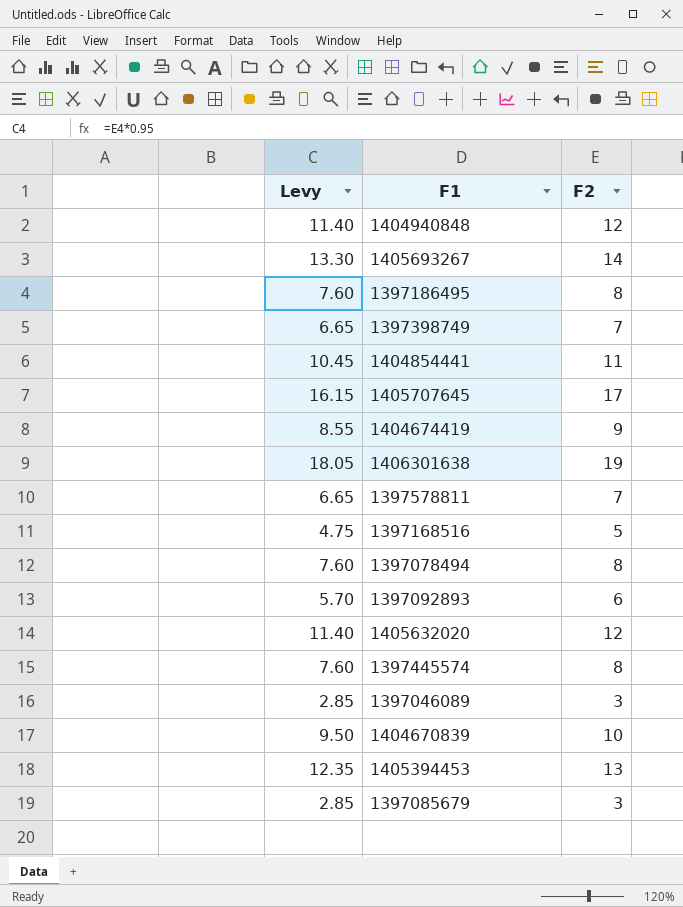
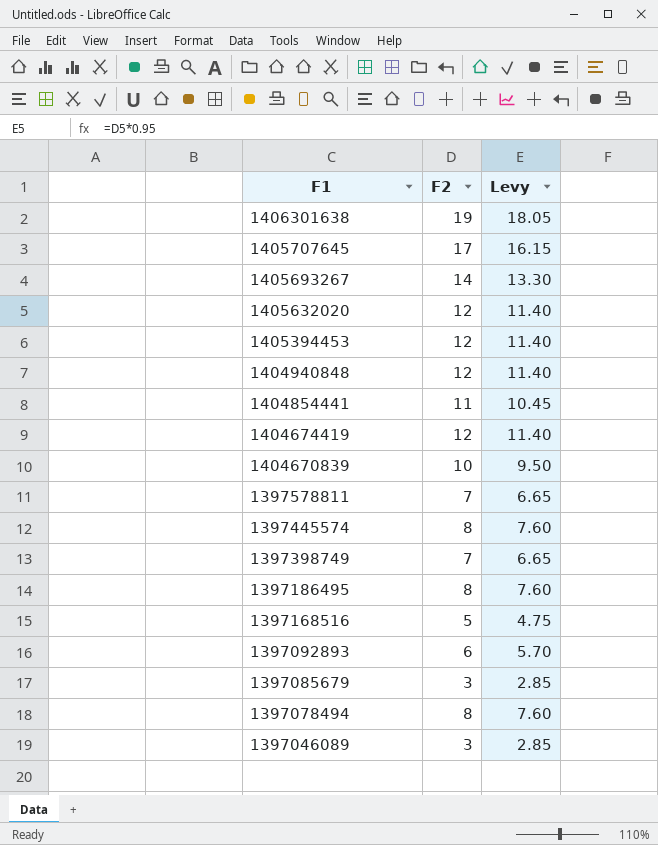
row order: none -> F1 descending
column Levy | position: 1 -> 3
1405394453 | F2: 13 -> 12
1405394453 | Levy: 12.35 -> 11.40
1404674419 | F2: 9 -> 12
1404674419 | Levy: 8.55 -> 11.40

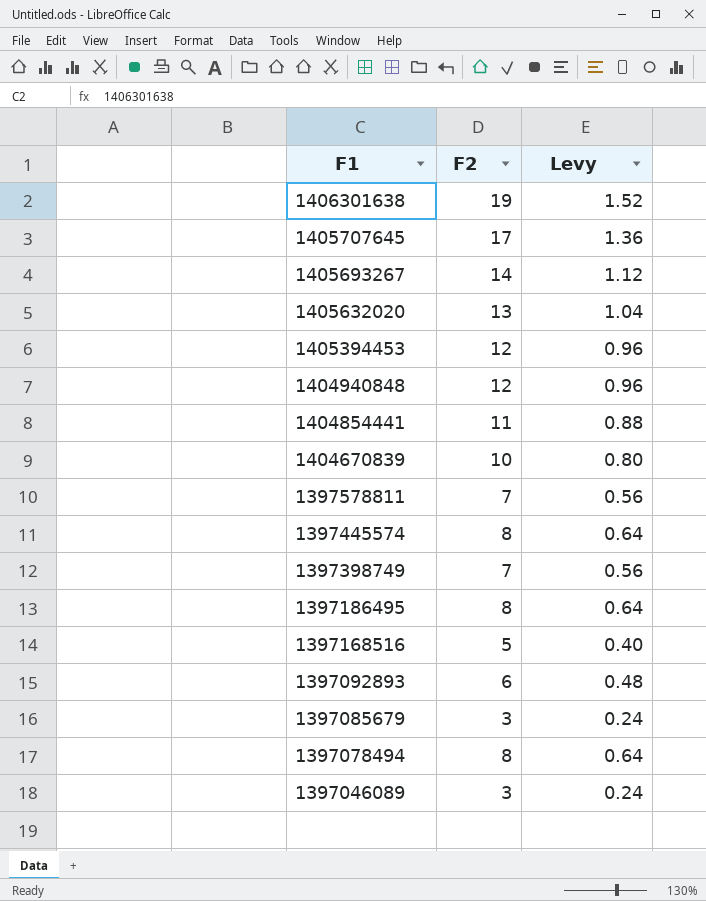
column Levy | formula: [F2] * 0.95 -> [F2] * 0.08
row 1404674419: 12 | 11.40 -> none
1405632020 | F2: 12 -> 13

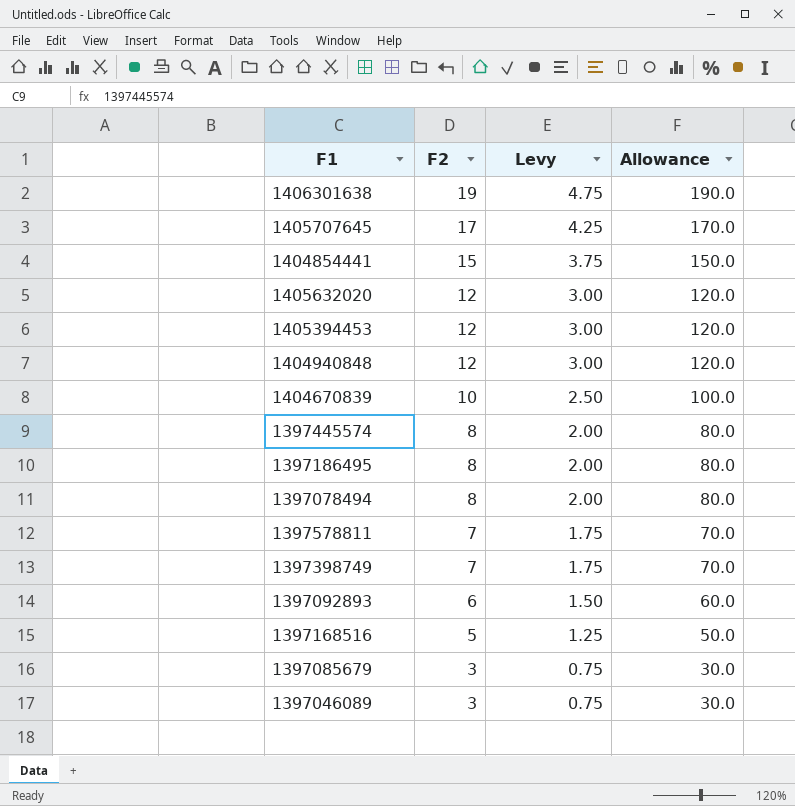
row order: F1 descending -> F2 descending
column Levy | formula: [F2] * 0.08 -> [F2] * 0.25
column Allowance | formula: none -> [F2] * 10
row 1405693267: 14 | 1.12 -> none
1404854441 | F2: 11 -> 15
1405632020 | F2: 13 -> 12

